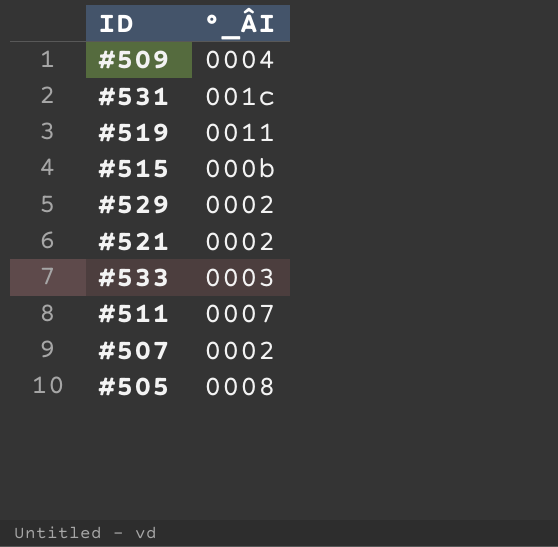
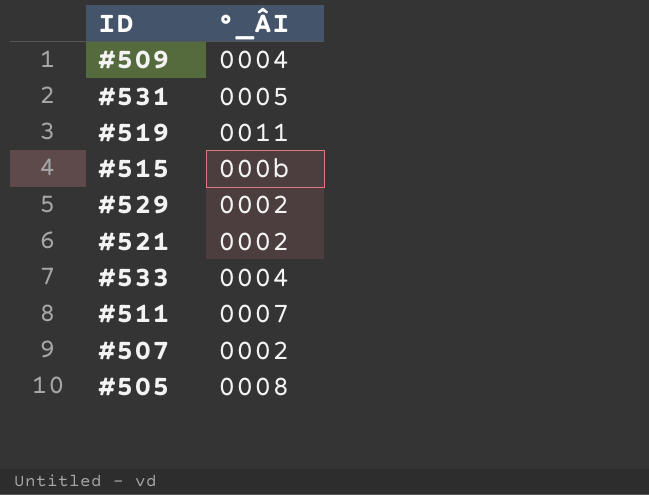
#531 | °_ÂI: 001c -> 0005
#533 | °_ÂI: 0003 -> 0004

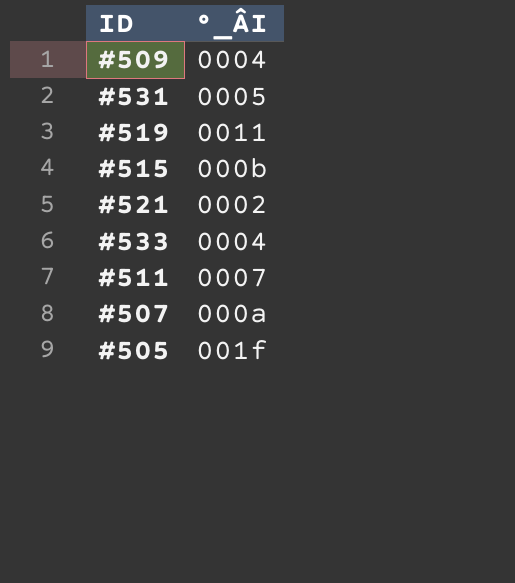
row #529: 0002 -> none
#507 | °_ÂI: 0002 -> 000a
#505 | °_ÂI: 0008 -> 001f

